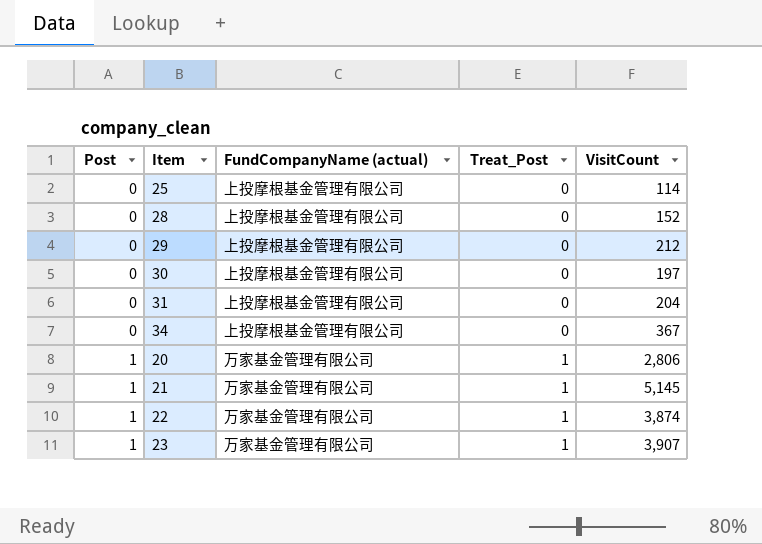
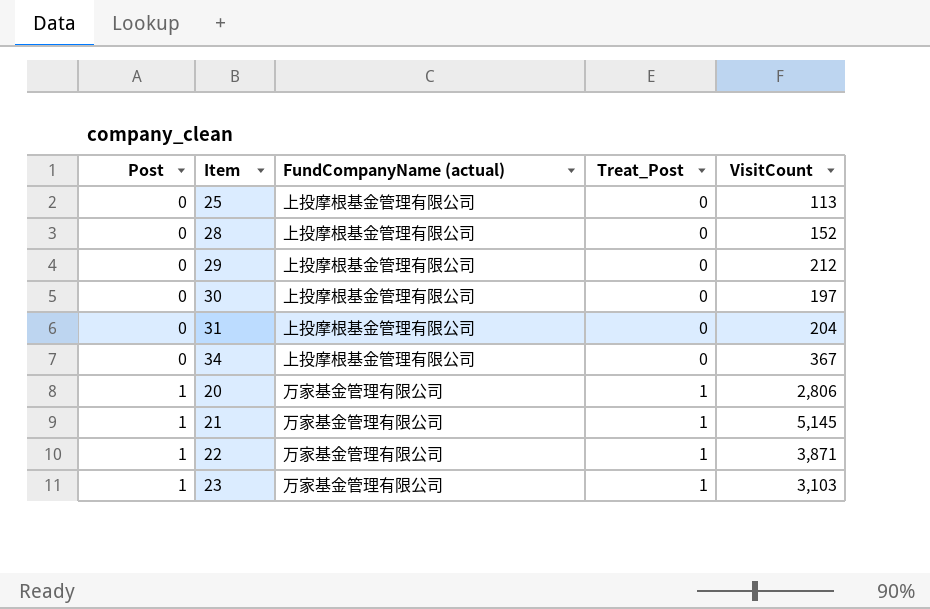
25 | VisitCount: 114 -> 113
22 | VisitCount: 3,874 -> 3,871
23 | VisitCount: 3,907 -> 3,103

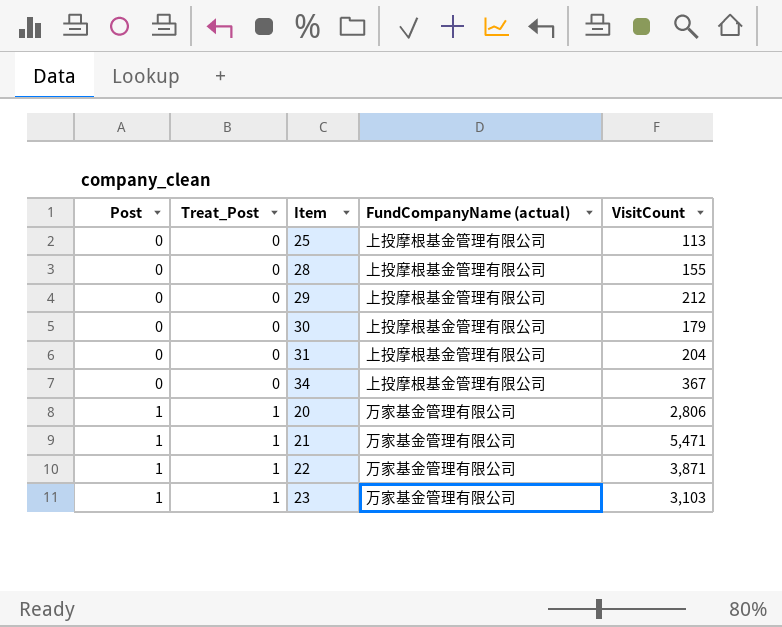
column Treat_Post | position: 4 -> 2
28 | VisitCount: 152 -> 155
30 | VisitCount: 197 -> 179
21 | VisitCount: 5,145 -> 5,471

